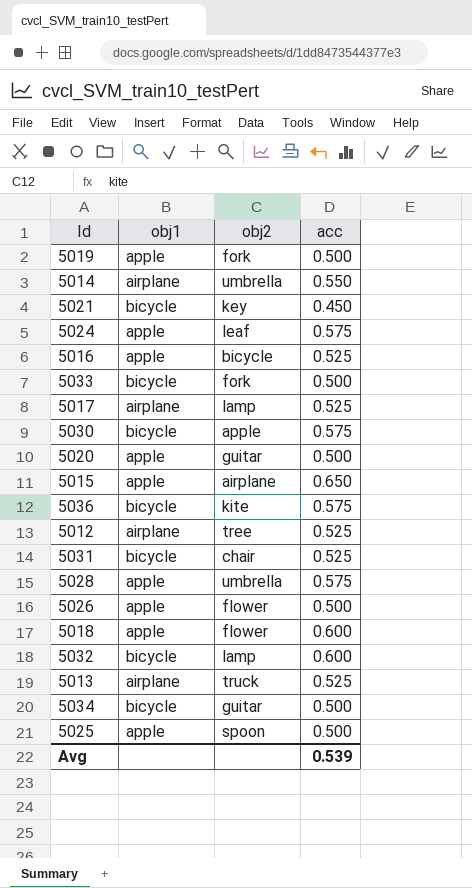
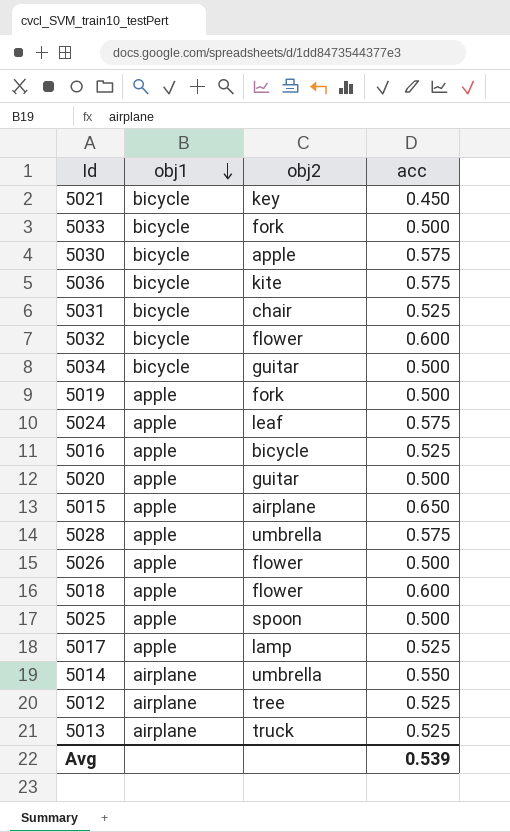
row order: none -> obj1 descending
5032 | obj2: lamp -> flower
5017 | obj1: airplane -> apple

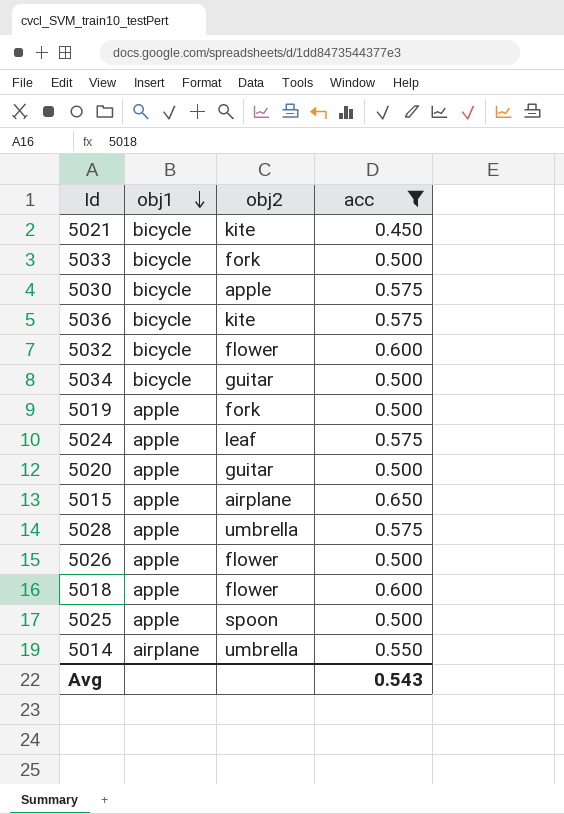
filter: none -> acc != 0.525
5021 | obj2: key -> kite
Avg | acc: 0.539 -> 0.543

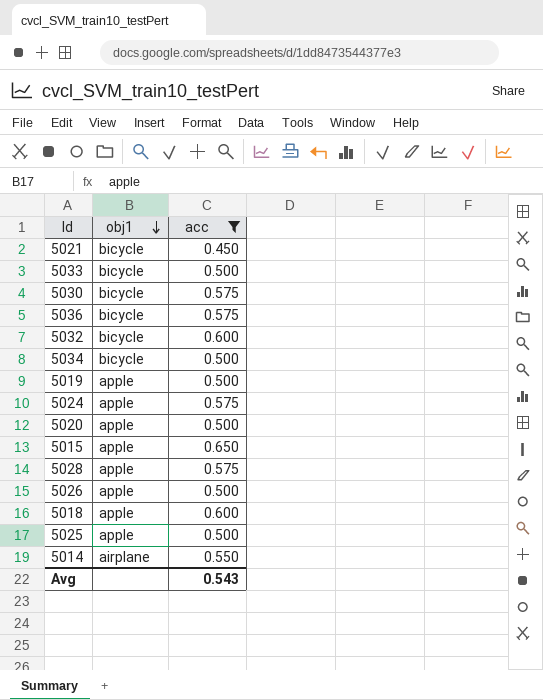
column obj2 | position: 3 -> none

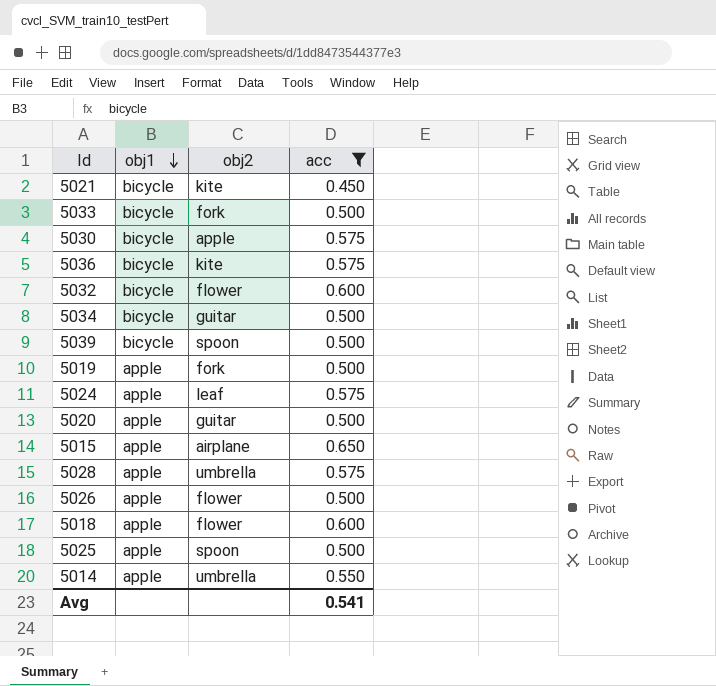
column obj2 | position: none -> 3
row 5039: none -> bicycle | spoon | 0.500
5014 | obj1: airplane -> apple
Avg | acc: 0.543 -> 0.541

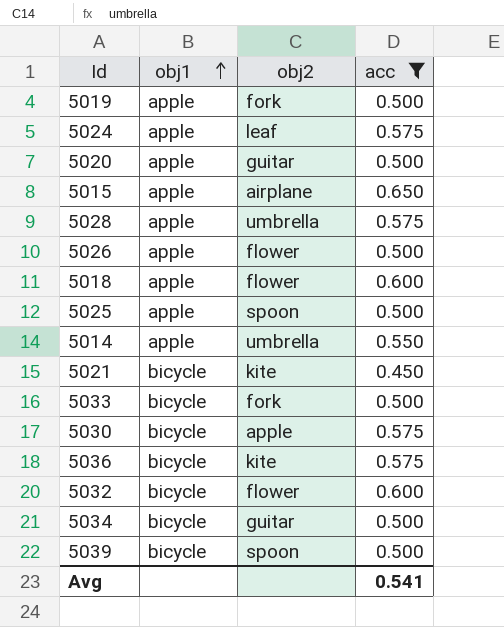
row order: obj1 descending -> obj1 ascending

